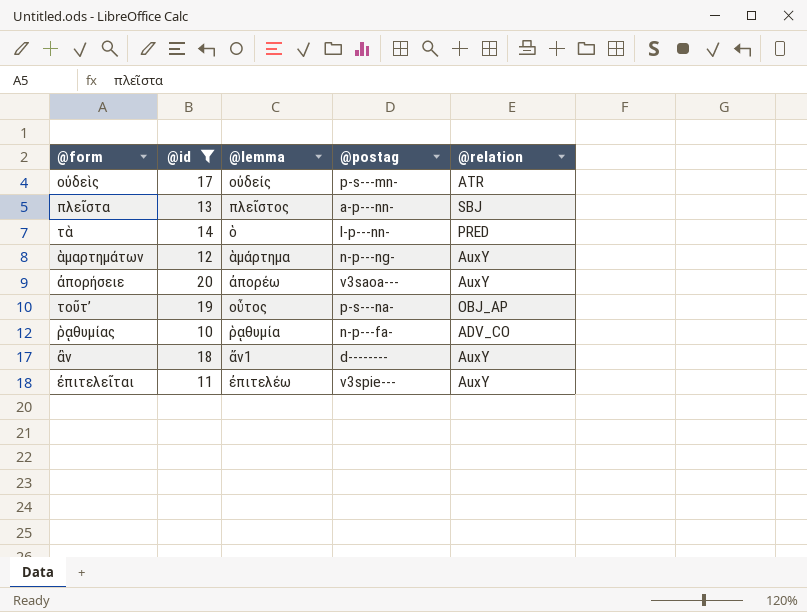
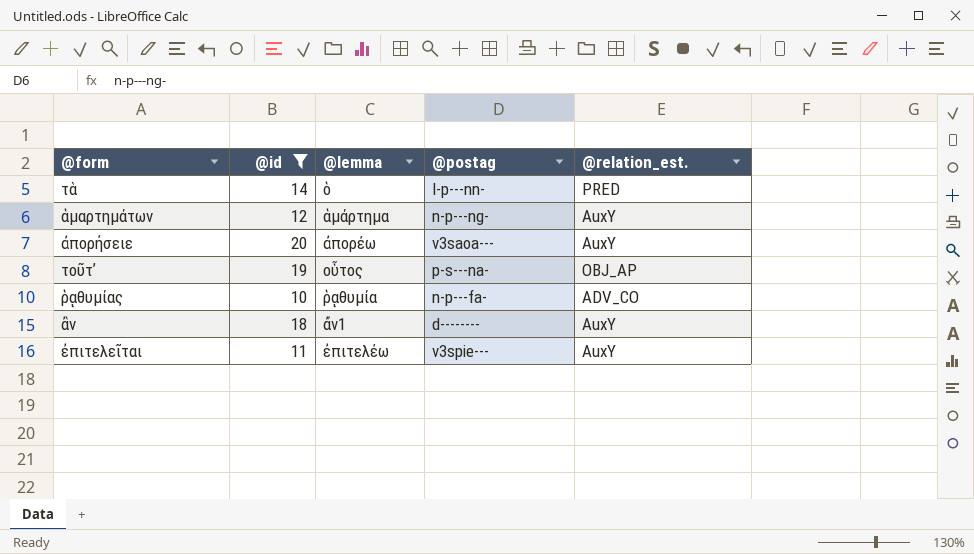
column name: @relation -> @relation_est.
row οὐδεὶς: 17 | οὐδείς | p-s---mn- | ATR -> none
row πλεῖστα: 13 | πλεῖστος | a-p---nn- | SBJ -> none

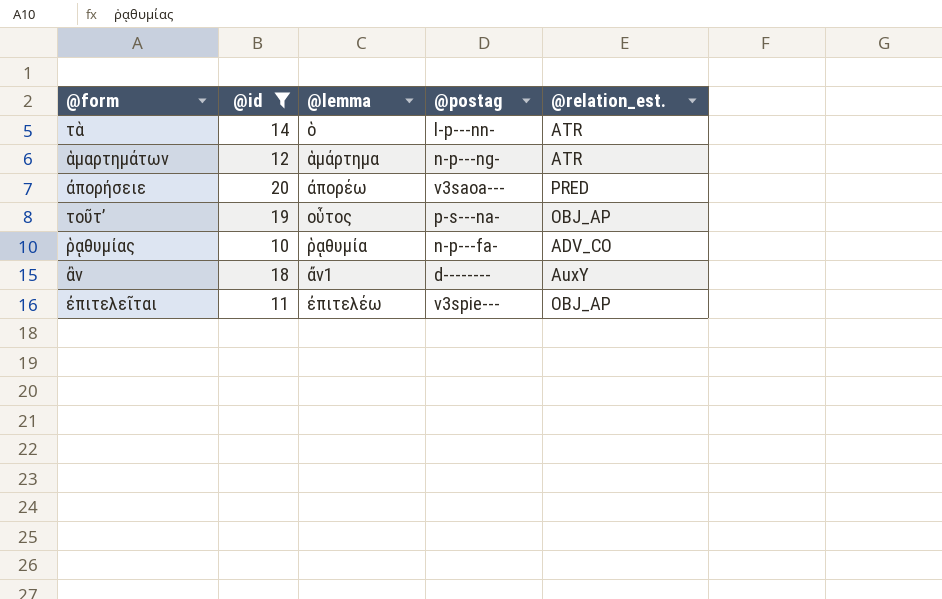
τὰ | @relation_est.: PRED -> ATR
ἁμαρτημάτων | @relation_est.: AuxY -> ATR
ἀπορήσειε | @relation_est.: AuxY -> PRED
ἐπιτελεῖται | @relation_est.: AuxY -> OBJ_AP

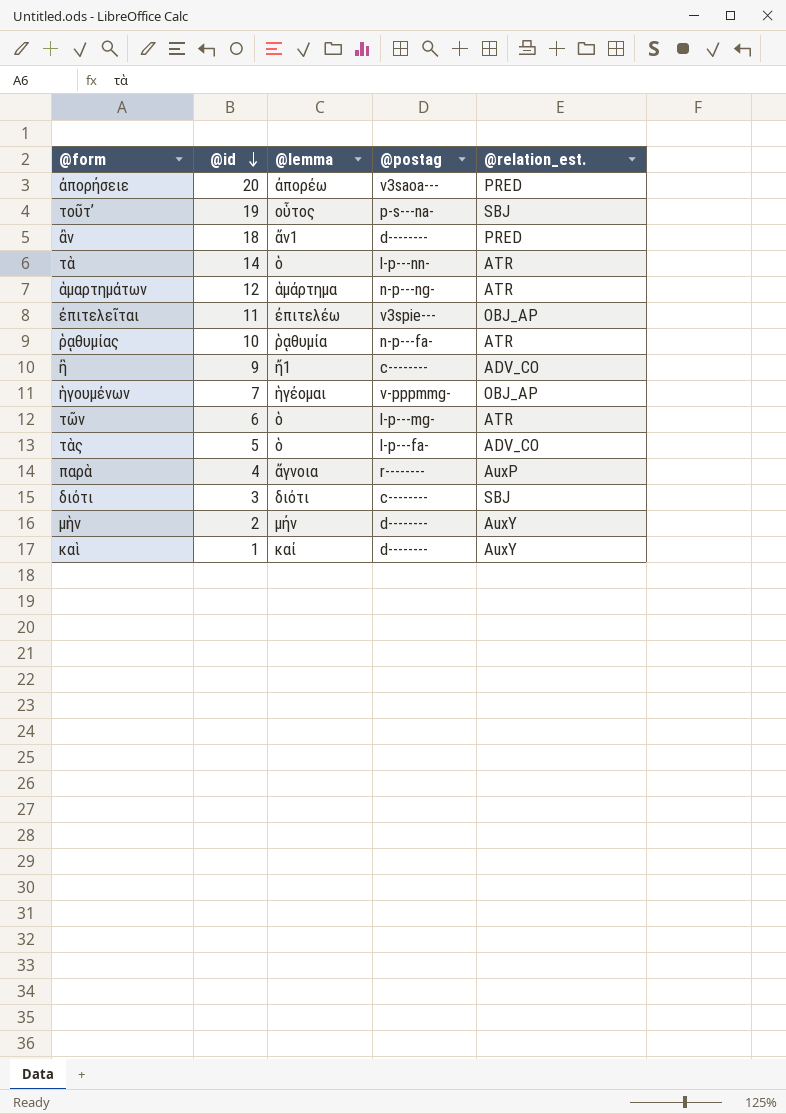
filter: @id >= 10 -> none
row order: none -> @id descending
τοῦτʼ | @relation_est.: OBJ_AP -> SBJ
ἂν | @relation_est.: AuxY -> PRED
ῥᾳθυμίας | @relation_est.: ADV_CO -> ATR

